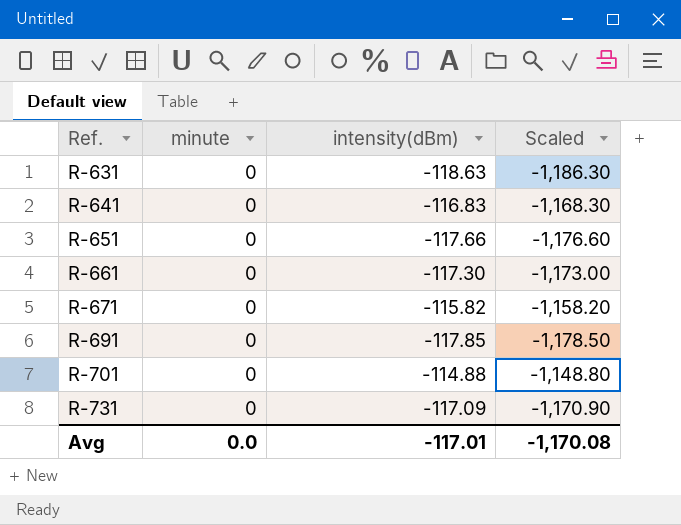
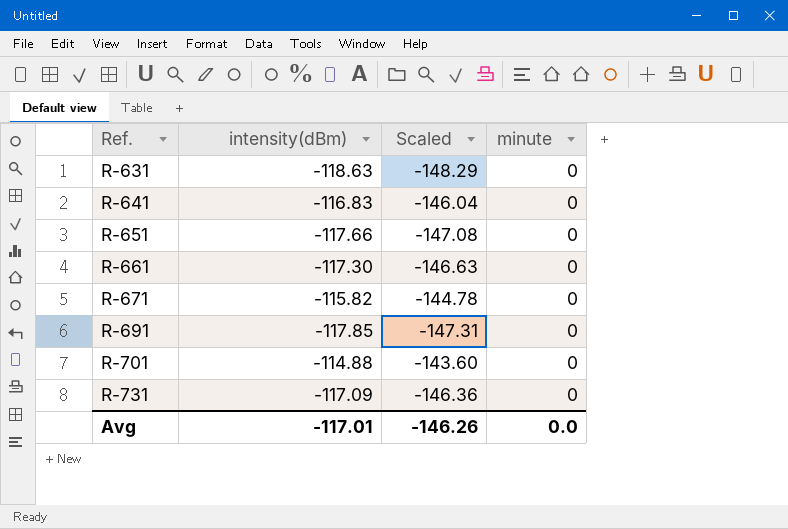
column Scaled | formula: [intensity(dBm)] * 10 -> [intensity(dBm)] * 1.25
column minute | position: 2 -> 4
Avg | Scaled: -1,170.08 -> -146.26

